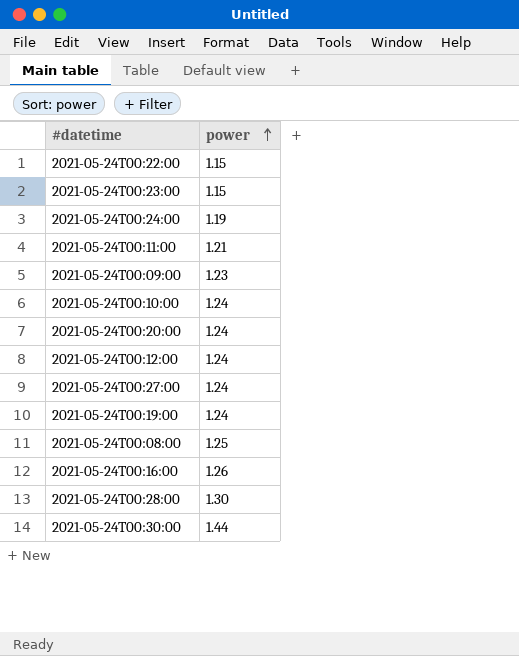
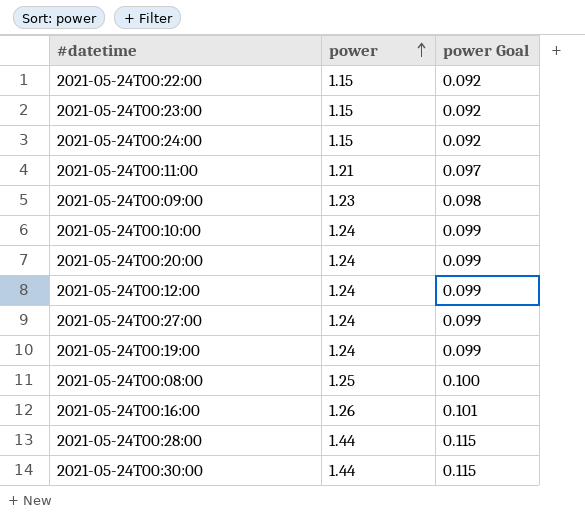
column power Goal | formula: none -> [power] * 0.08
2021-05-24T00:24:00 | power: 1.19 -> 1.15
2021-05-24T00:28:00 | power: 1.30 -> 1.44

